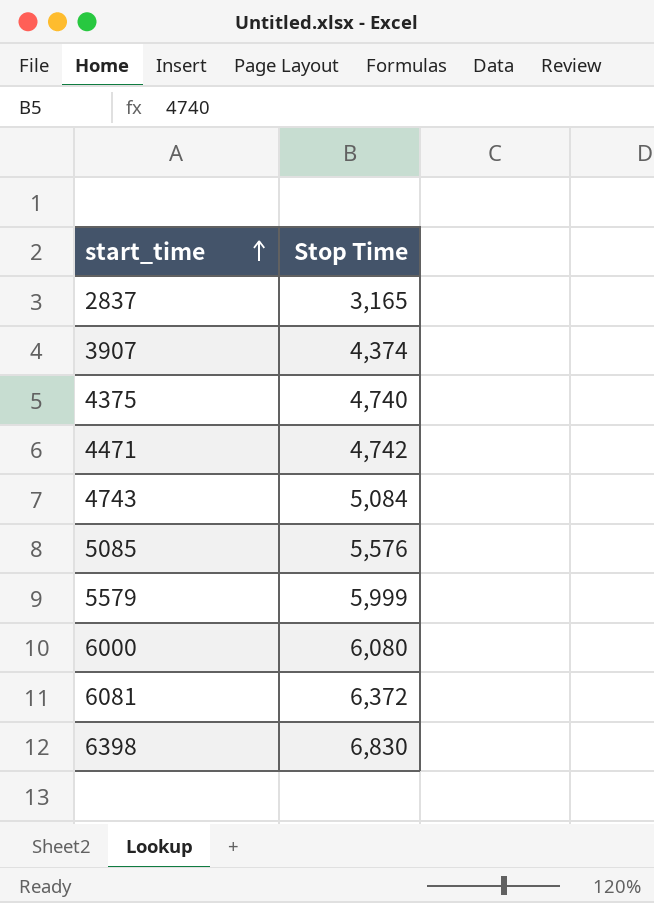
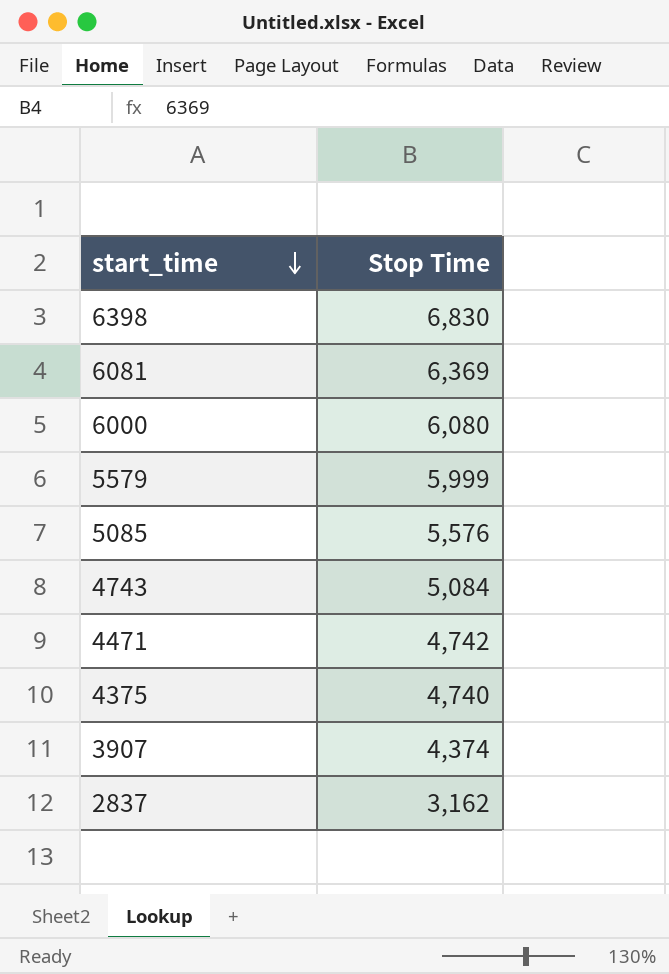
row order: start_time ascending -> start_time descending
6081 | Stop Time: 6,372 -> 6,369
2837 | Stop Time: 3,165 -> 3,162

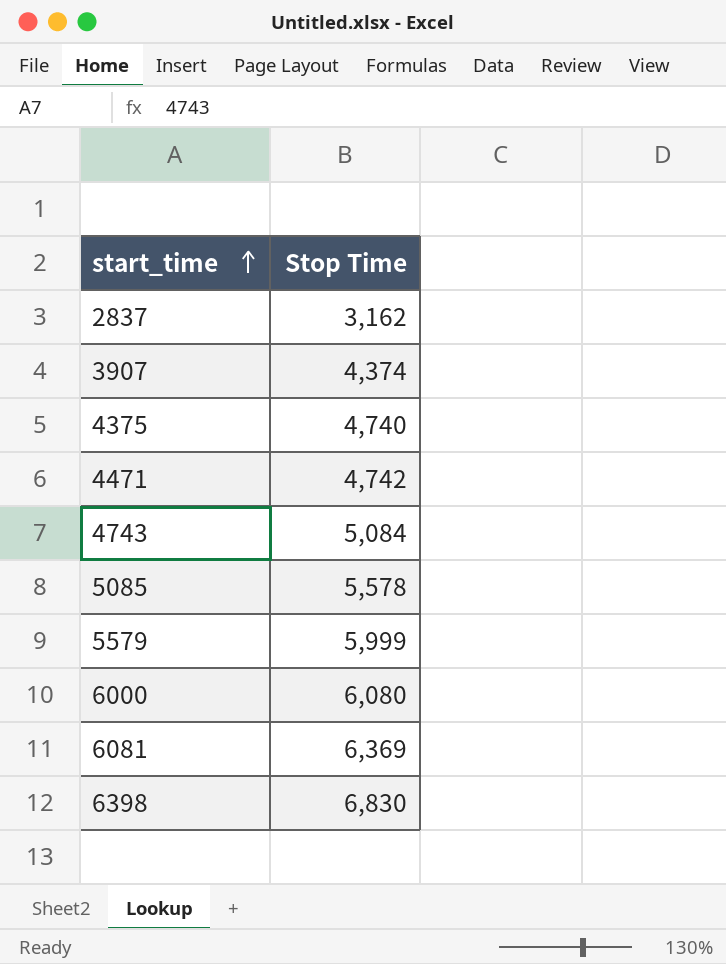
row order: start_time descending -> start_time ascending
5085 | Stop Time: 5,576 -> 5,578

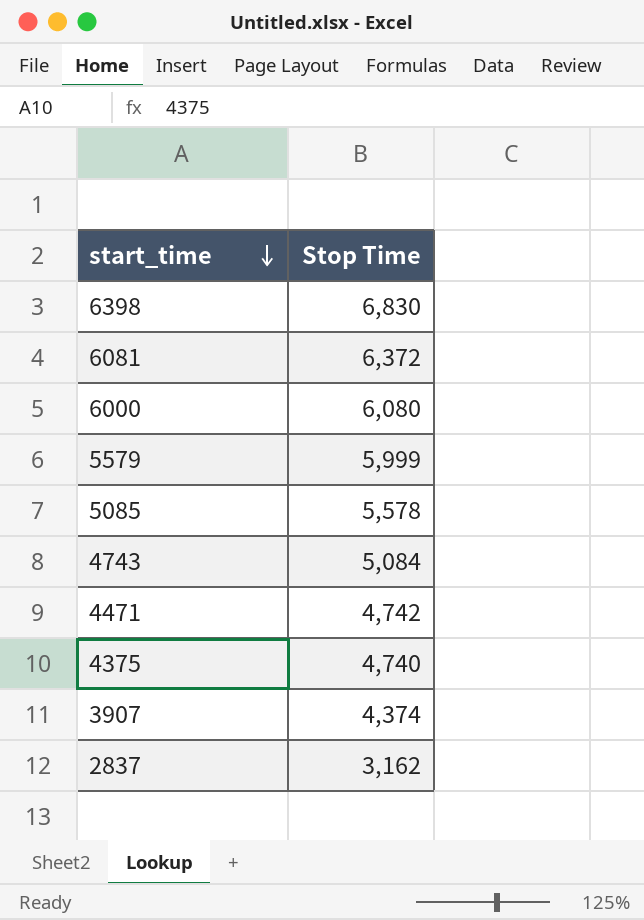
row order: start_time ascending -> start_time descending
6081 | Stop Time: 6,369 -> 6,372

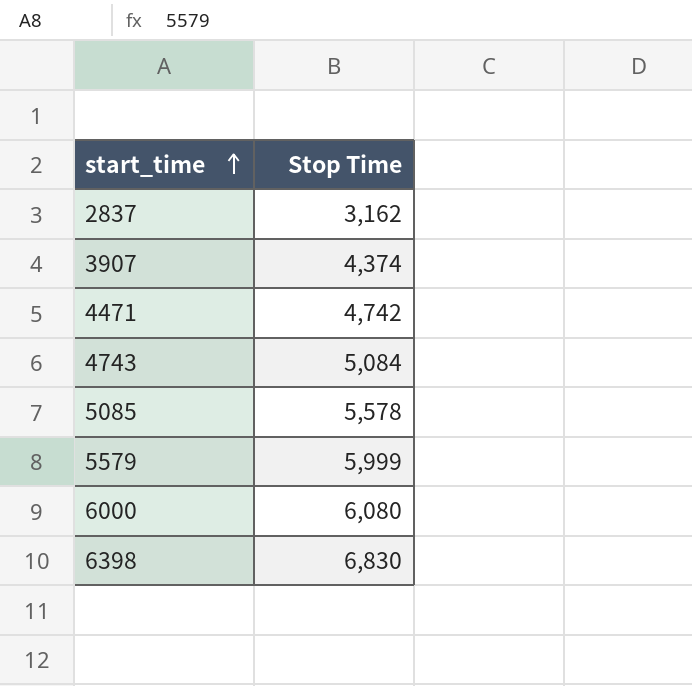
row order: start_time descending -> start_time ascending
row 6081: 6,372 -> none
row 4375: 4,740 -> none

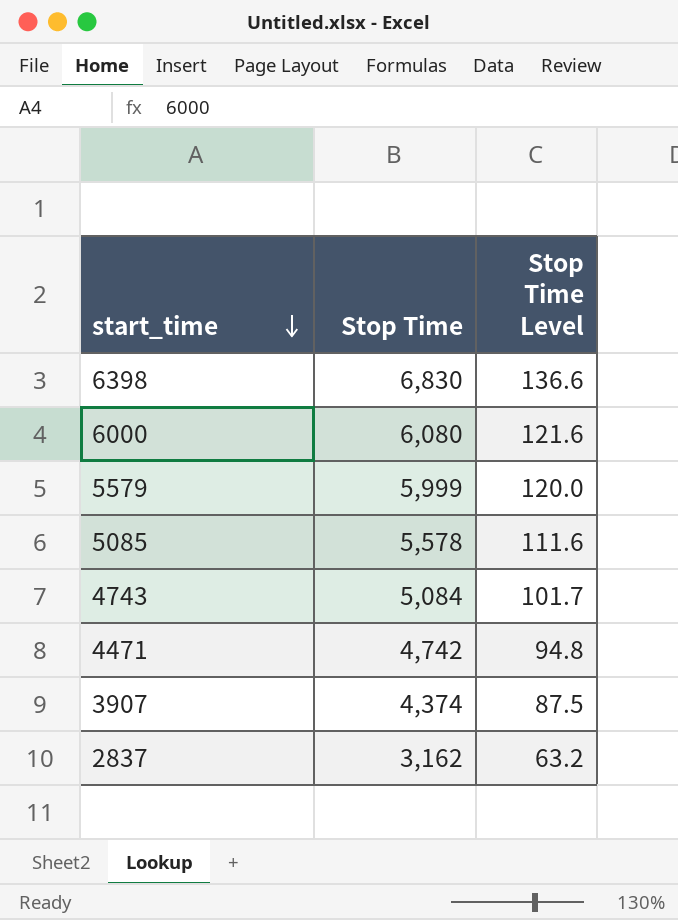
row order: start_time ascending -> start_time descending
column Stop Time Level | formula: none -> [Stop Time] * 0.02

